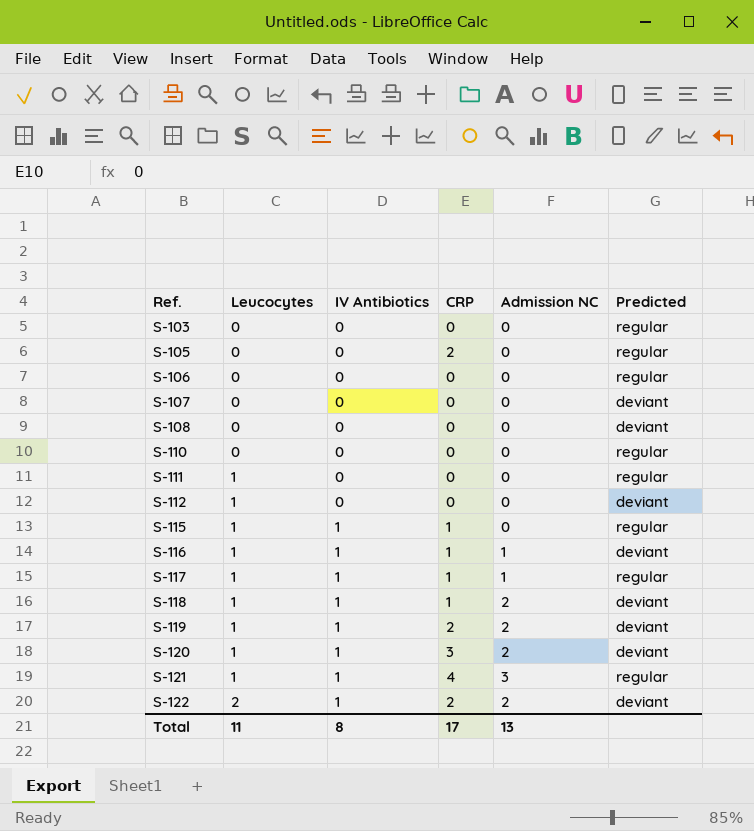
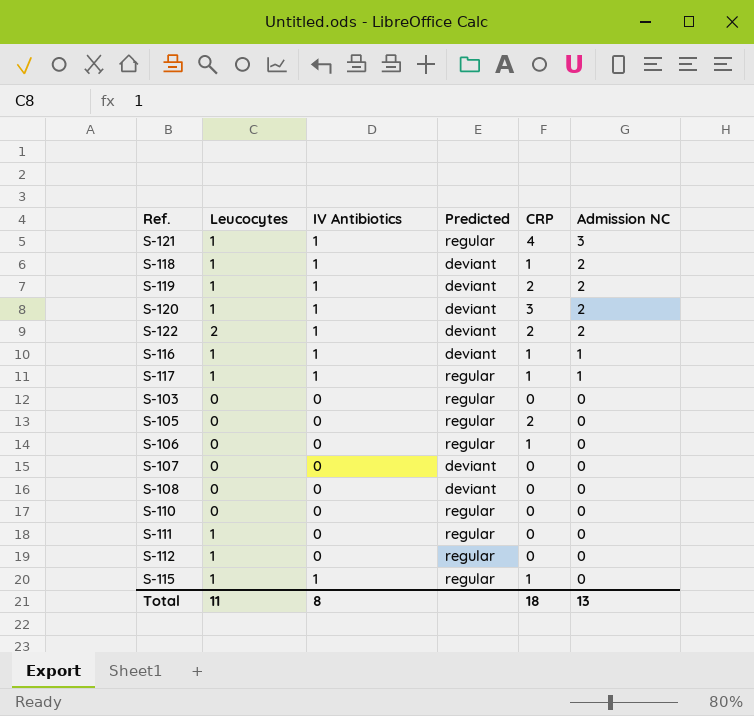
row order: Ref. ascending -> Admission NC descending
column Predicted | position: 6 -> 4
S-106 | CRP: 0 -> 1
S-112 | Predicted: deviant -> regular
Total | CRP: 17 -> 18

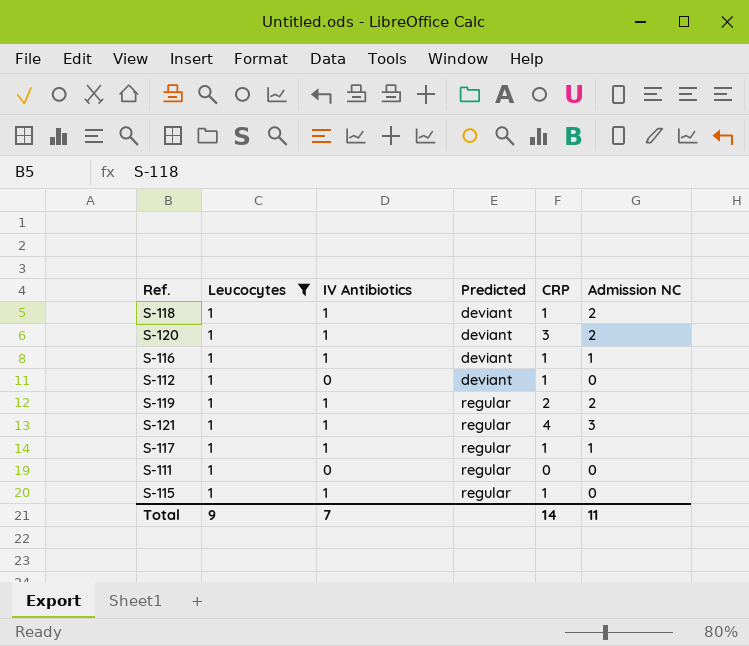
filter: none -> Leucocytes = 1
row order: Admission NC descending -> Predicted ascending
S-112 | Predicted: regular -> deviant
S-112 | CRP: 0 -> 1
S-119 | Predicted: deviant -> regular
Total | Leucocytes: 11 -> 9
Total | IV Antibiotics: 8 -> 7
Total | CRP: 18 -> 14
Total | Admission NC: 13 -> 11

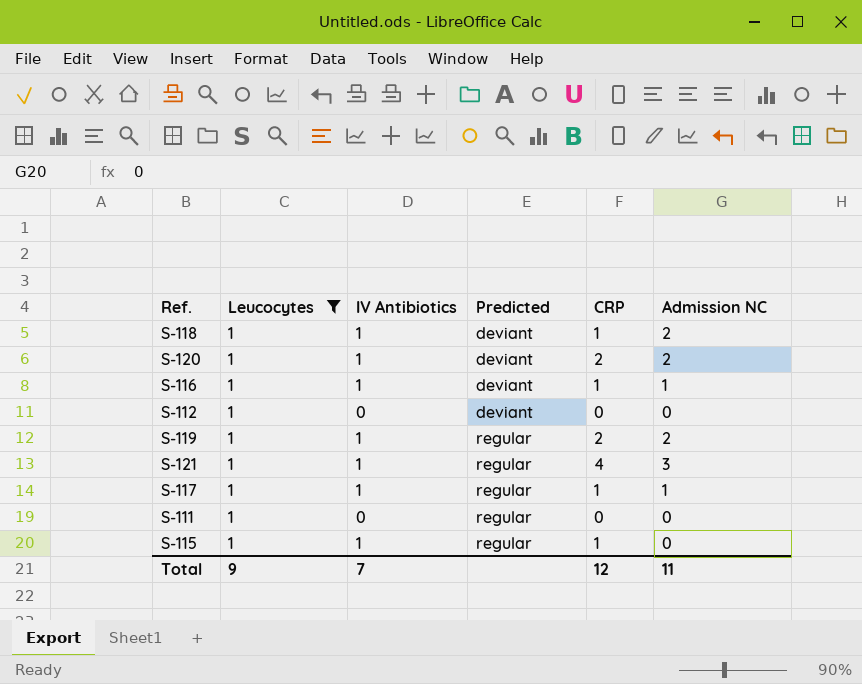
S-120 | CRP: 3 -> 2
S-112 | CRP: 1 -> 0
Total | CRP: 14 -> 12

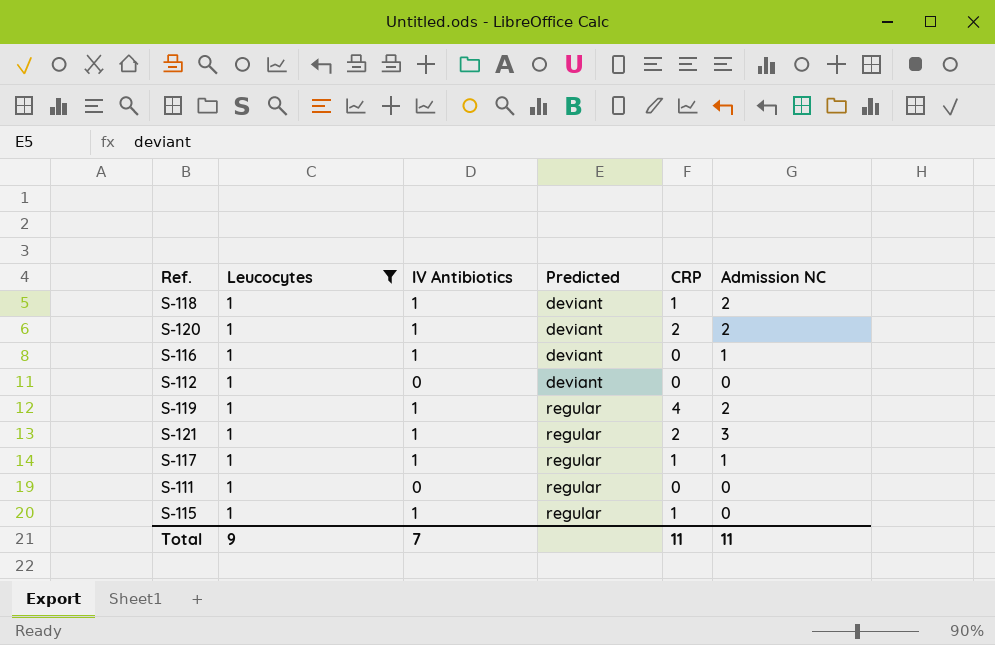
S-116 | CRP: 1 -> 0
S-119 | CRP: 2 -> 4
S-121 | CRP: 4 -> 2
Total | CRP: 12 -> 11

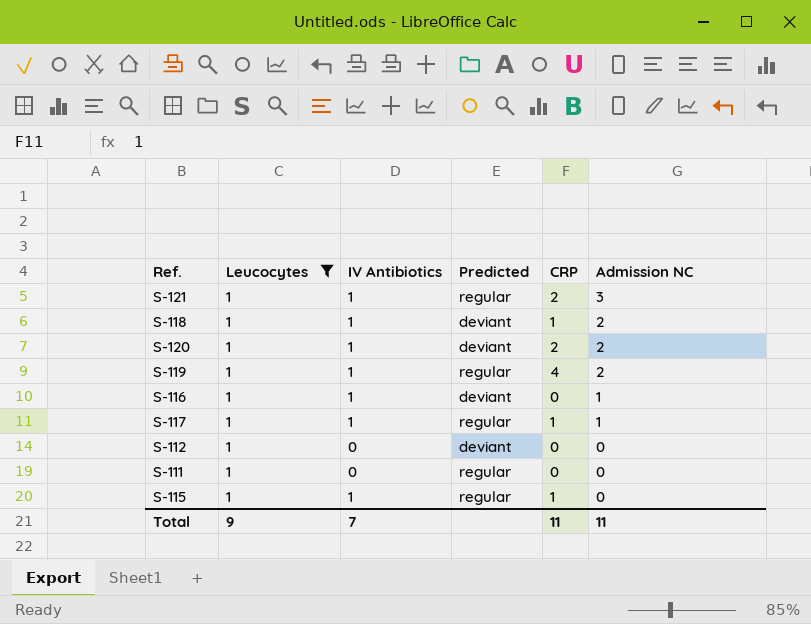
row order: Predicted ascending -> Admission NC descending

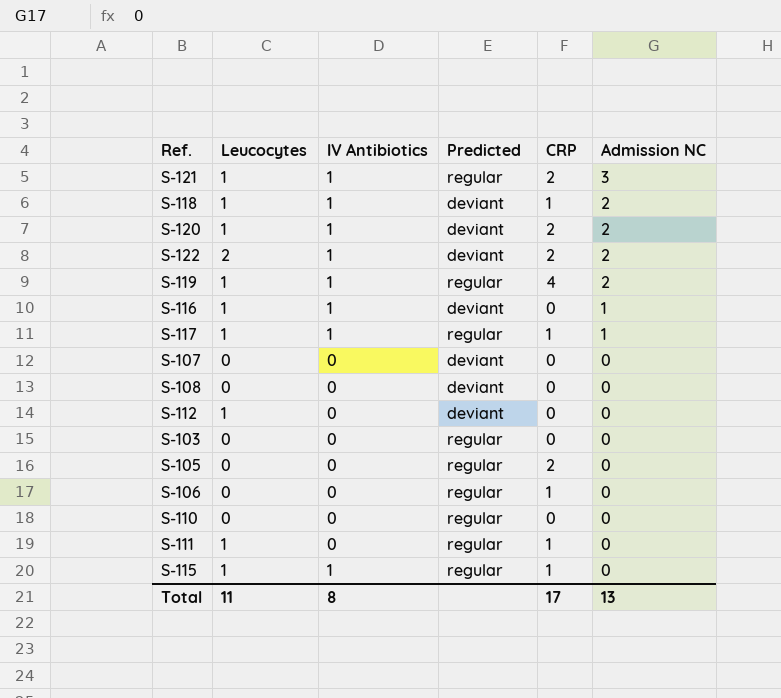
filter: Leucocytes = 1 -> none
S-111 | CRP: 0 -> 1
Total | Leucocytes: 9 -> 11
Total | IV Antibiotics: 7 -> 8
Total | CRP: 11 -> 17
Total | Admission NC: 11 -> 13

